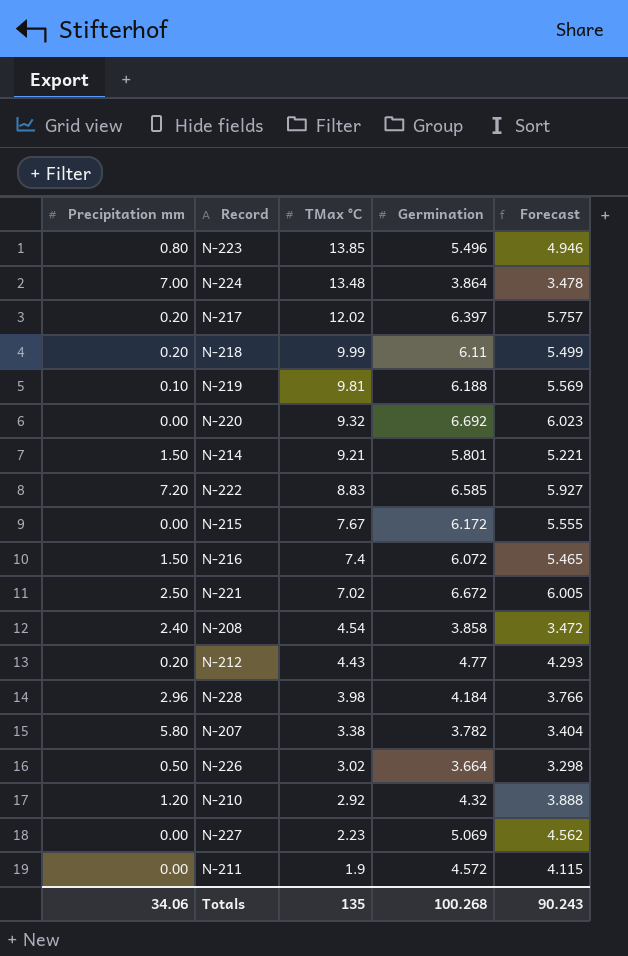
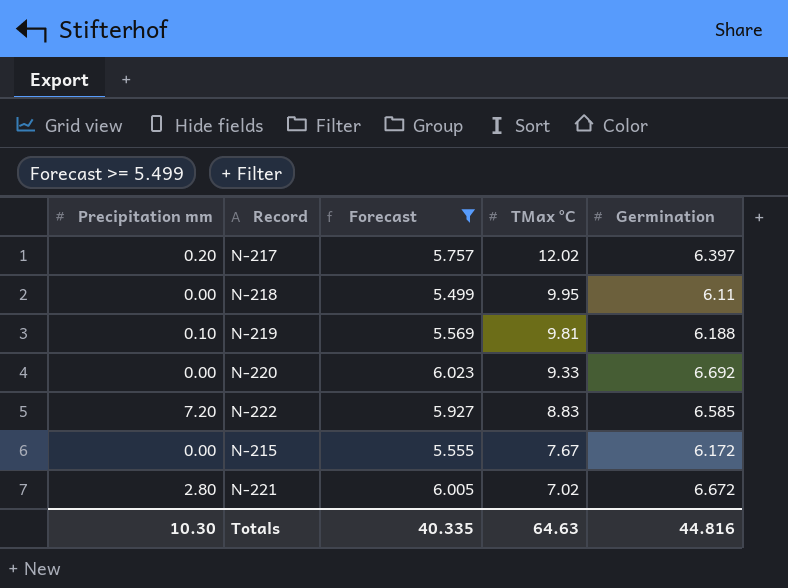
filter: none -> Forecast >= 5.499
column Forecast | position: 5 -> 3
N-218 | Precipitation mm: 0.20 -> 0.00
N-218 | TMax °C: 9.99 -> 9.95
N-220 | TMax °C: 9.32 -> 9.33
N-221 | Precipitation mm: 2.50 -> 2.80
Totals | Precipitation mm: 34.06 -> 10.30
Totals | Forecast: 90.243 -> 40.335
Totals | TMax °C: 135 -> 64.63
Totals | Germination: 100.268 -> 44.816

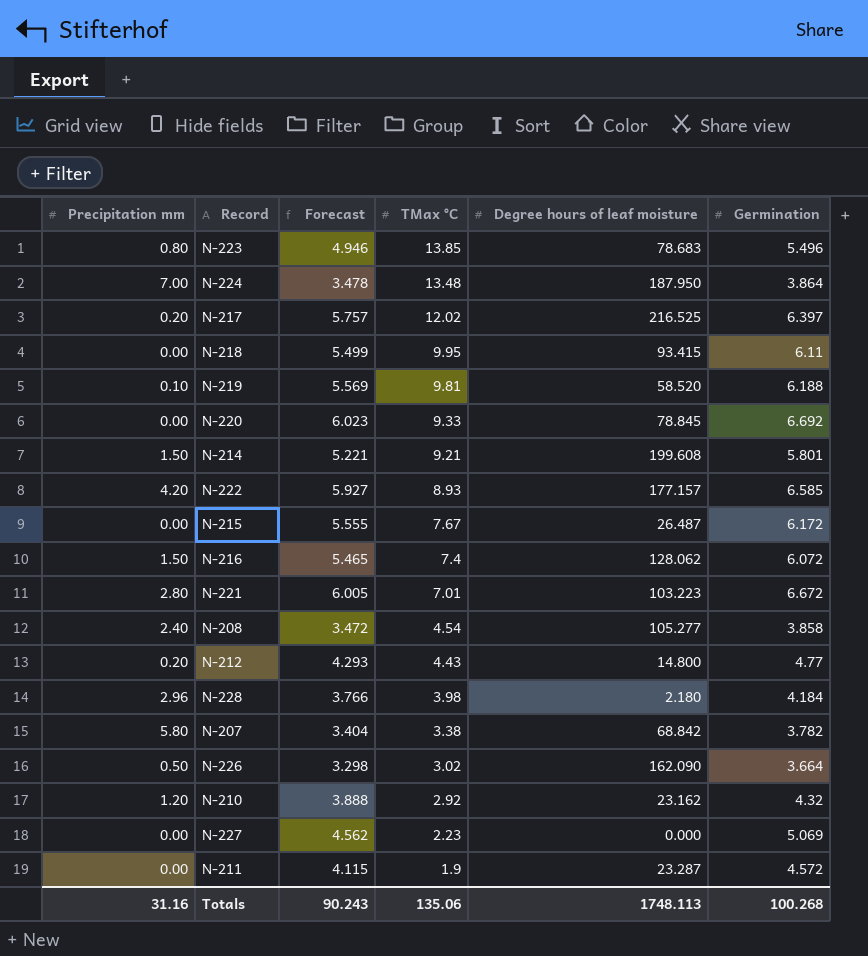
filter: Forecast >= 5.499 -> none
column Degree hours of leaf moisture | position: none -> 5
N-222 | Precipitation mm: 7.20 -> 4.20
N-222 | TMax °C: 8.83 -> 8.93
N-221 | TMax °C: 7.02 -> 7.01
Totals | Precipitation mm: 10.30 -> 31.16
Totals | Forecast: 40.335 -> 90.243
Totals | TMax °C: 64.63 -> 135.06
Totals | Germination: 44.816 -> 100.268

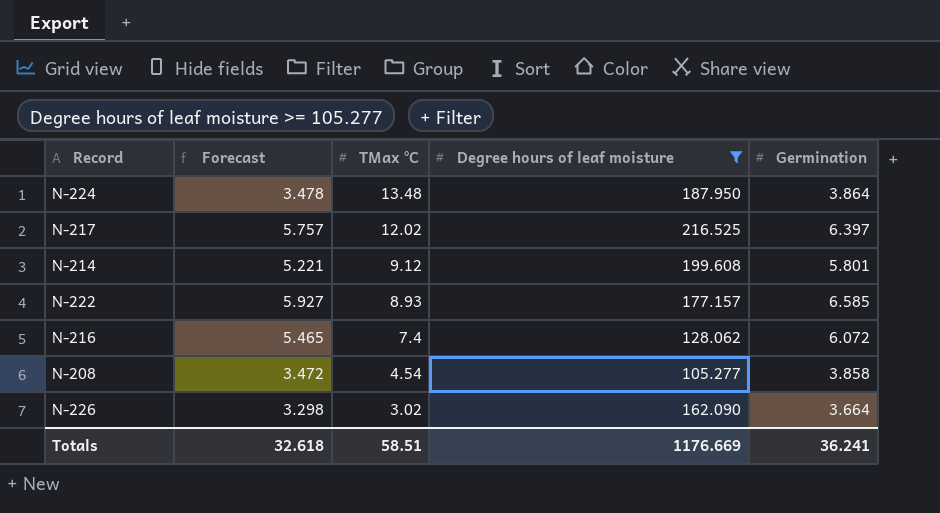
filter: none -> Degree hours of leaf moisture >= 105.277
column Precipitation mm | position: 1 -> none
N-214 | TMax °C: 9.21 -> 9.12
Totals | Forecast: 90.243 -> 32.618
Totals | TMax °C: 135.06 -> 58.51
Totals | Degree hours of leaf moisture: 1748.113 -> 1176.669
Totals | Germination: 100.268 -> 36.241

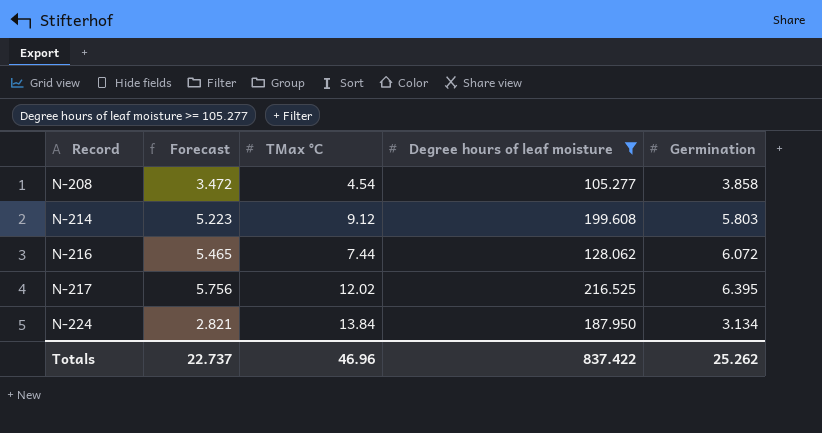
row order: TMax °C descending -> Record ascending
row N-222: 5.927 | 8.93 | 177.157 | 6.585 -> none
row N-226: 3.298 | 3.02 | 162.090 | 3.664 -> none
N-214 | Forecast: 5.221 -> 5.223
N-214 | Germination: 5.801 -> 5.803
N-216 | TMax °C: 7.4 -> 7.44
N-217 | Forecast: 5.757 -> 5.756
N-217 | Germination: 6.397 -> 6.395
N-224 | Forecast: 3.478 -> 2.821
N-224 | TMax °C: 13.48 -> 13.84
N-224 | Germination: 3.864 -> 3.134
Totals | Forecast: 32.618 -> 22.737
Totals | TMax °C: 58.51 -> 46.96
Totals | Degree hours of leaf moisture: 1176.669 -> 837.422
Totals | Germination: 36.241 -> 25.262

